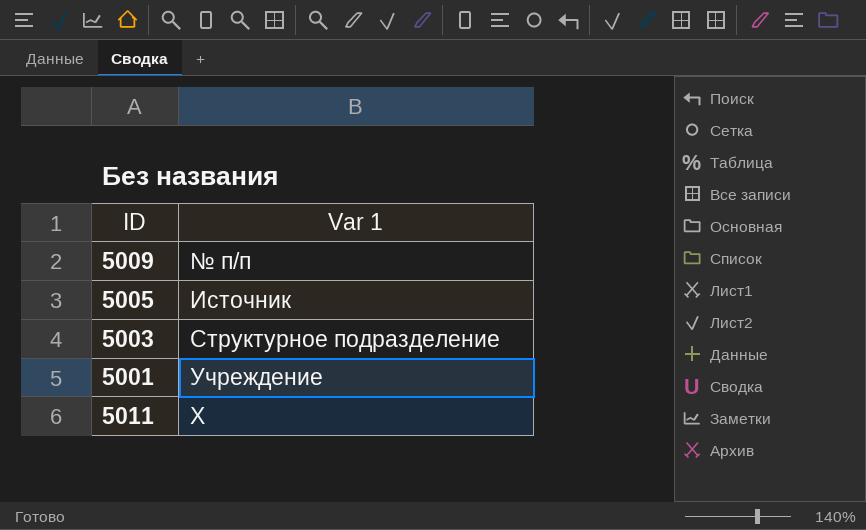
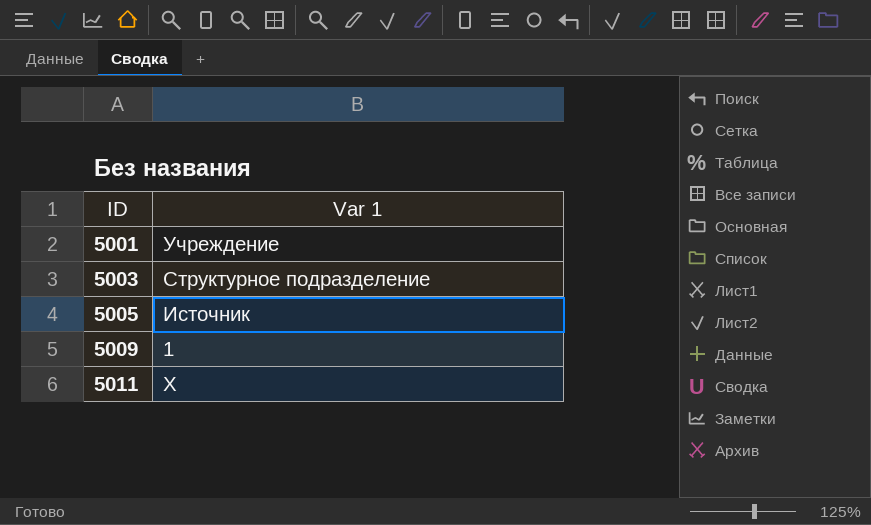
row order: Var 1 ascending -> ID ascending
5009 | Var 1: № п/п -> 1

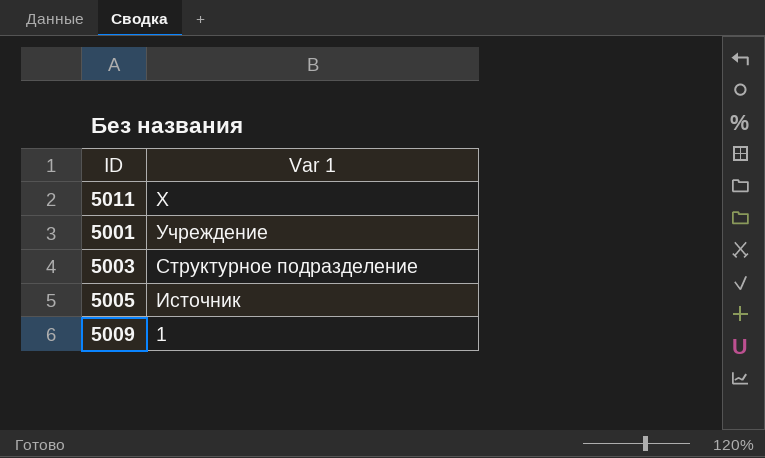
row order: ID ascending -> Var 1 descending

